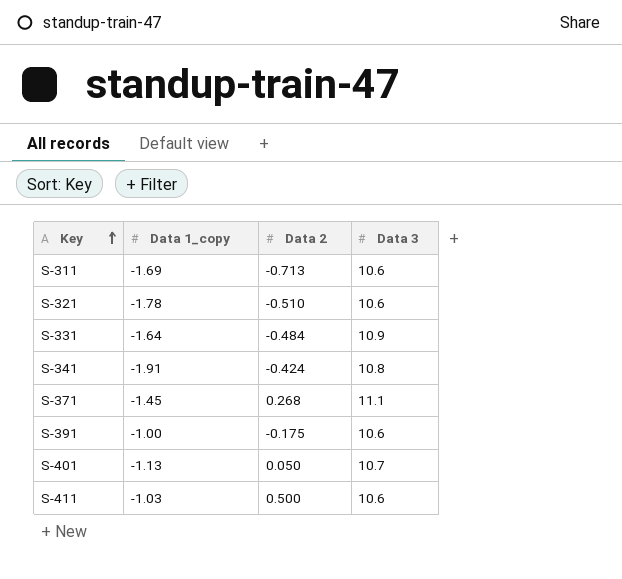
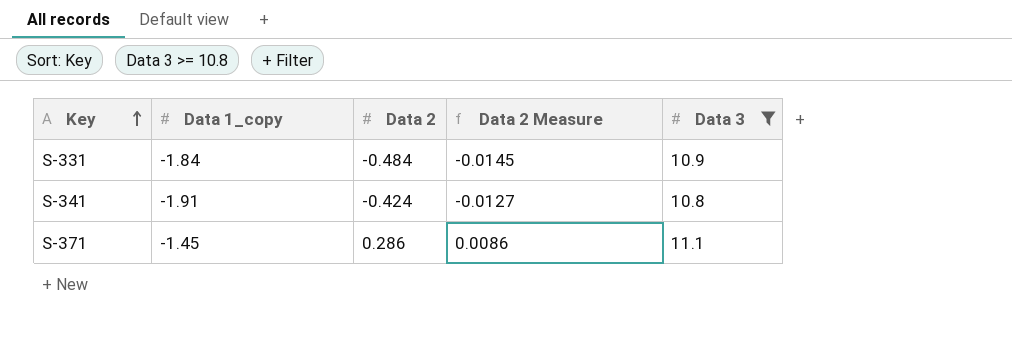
filter: none -> Data 3 >= 10.8
column Data 2 Measure | formula: none -> [Data 2] * 0.03
S-331 | Data 1_copy: -1.64 -> -1.84
S-371 | Data 2: 0.268 -> 0.286

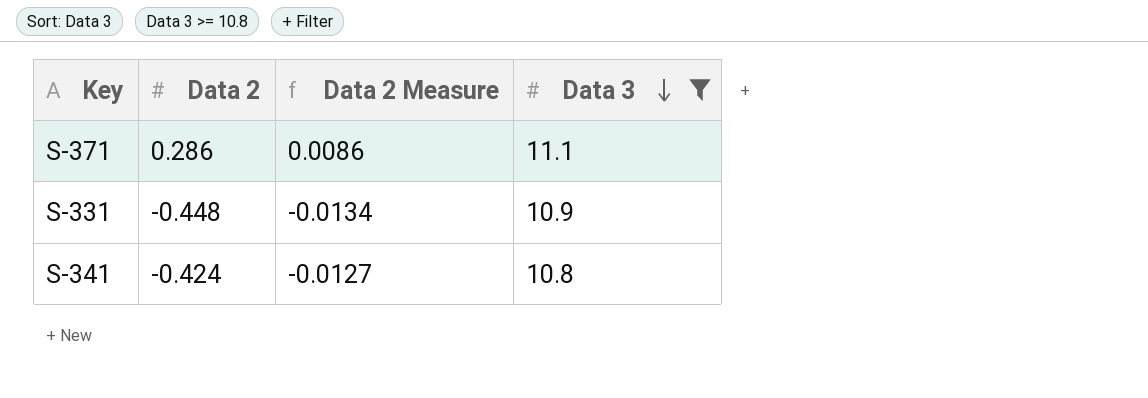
row order: Key ascending -> Data 3 descending
column Data 1_copy | position: 2 -> none
S-331 | Data 2: -0.484 -> -0.448
S-331 | Data 2 Measure: -0.0145 -> -0.0134

